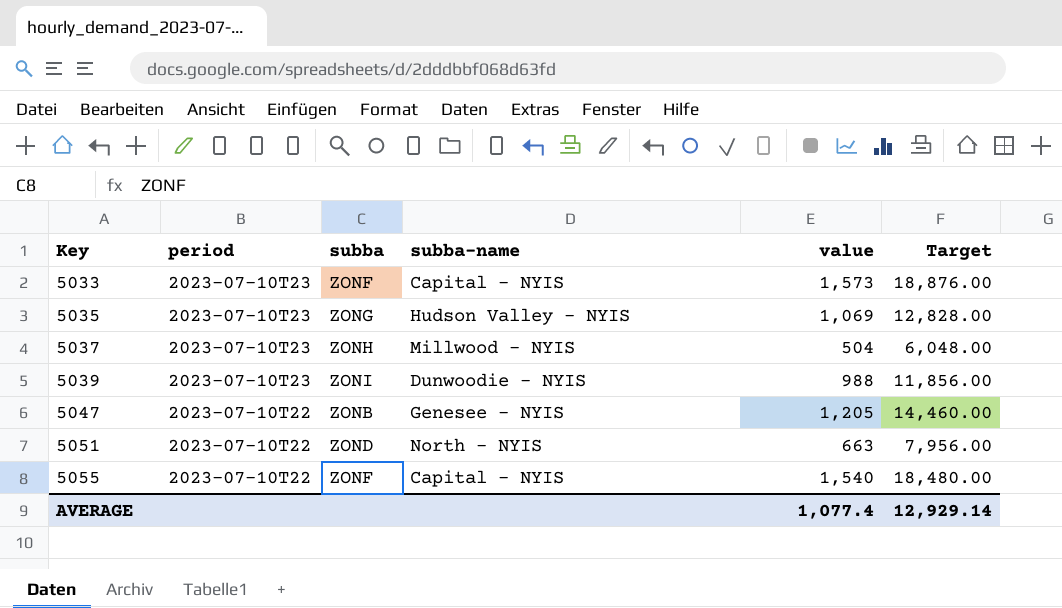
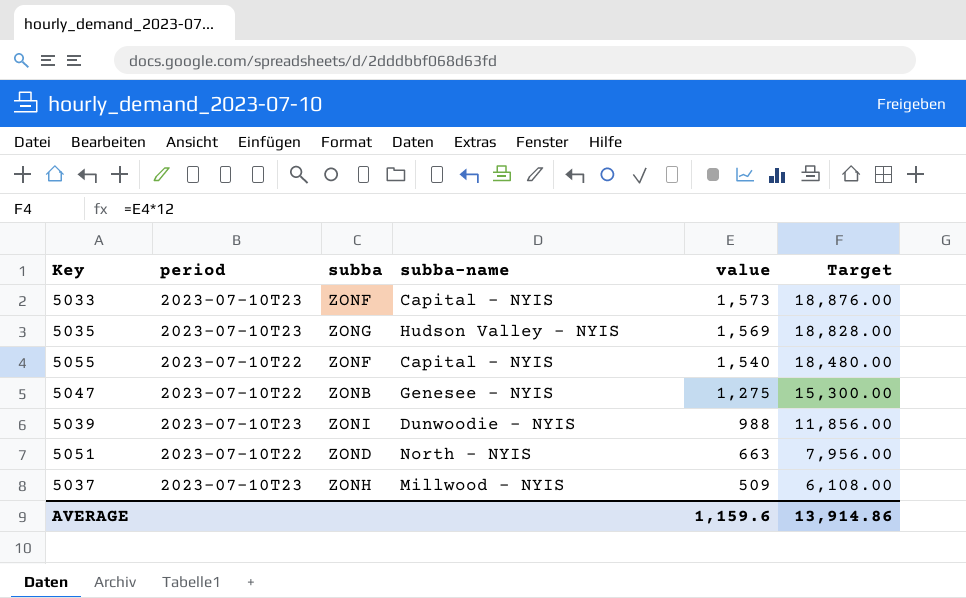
row order: Key ascending -> value descending
5035 | value: 1,069 -> 1,569
5035 | Target: 12,828.00 -> 18,828.00
5047 | value: 1,205 -> 1,275
5047 | Target: 14,460.00 -> 15,300.00
5037 | value: 504 -> 509
5037 | Target: 6,048.00 -> 6,108.00
AVERAGE | value: 1,077.4 -> 1,159.6
AVERAGE | Target: 12,929.14 -> 13,914.86

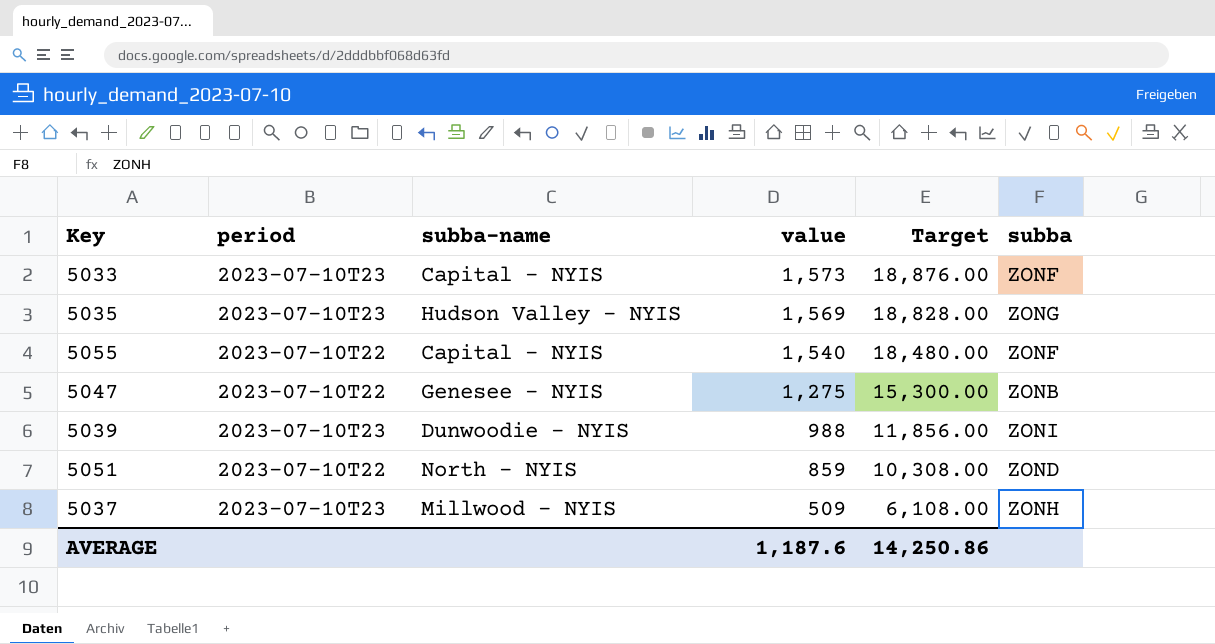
column subba | position: 3 -> 6
5051 | value: 663 -> 859
5051 | Target: 7,956.00 -> 10,308.00
AVERAGE | value: 1,159.6 -> 1,187.6
AVERAGE | Target: 13,914.86 -> 14,250.86

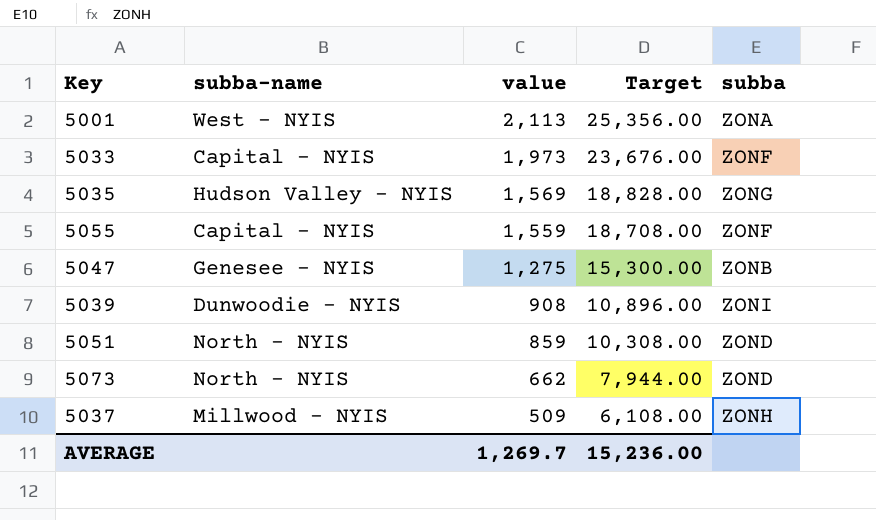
column period | position: 2 -> none
row 5001: none -> West - NYIS | 2,113 | 25,356.00 | ZONA
5033 | value: 1,573 -> 1,973
5033 | Target: 18,876.00 -> 23,676.00
5055 | value: 1,540 -> 1,559
5055 | Target: 18,480.00 -> 18,708.00
5039 | value: 988 -> 908
5039 | Target: 11,856.00 -> 10,896.00
row 5073: none -> North - NYIS | 662 | 7,944.00 | ZOND
AVERAGE | value: 1,187.6 -> 1,269.7
AVERAGE | Target: 14,250.86 -> 15,236.00

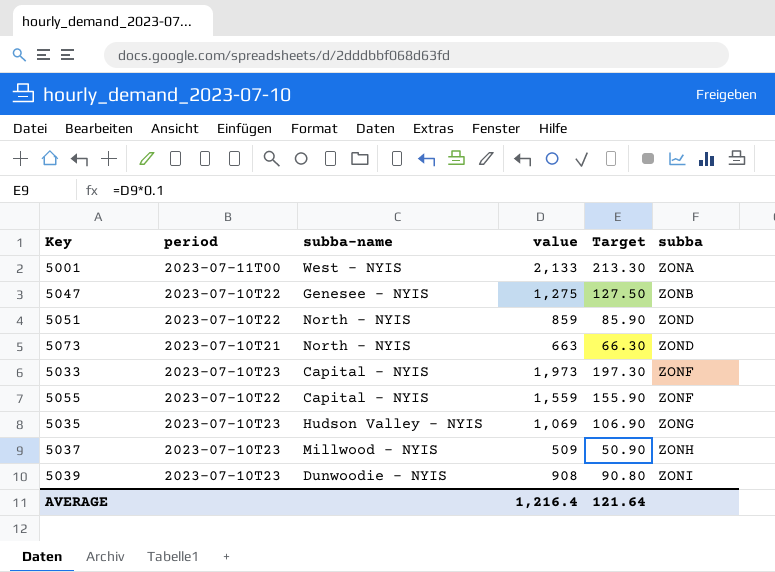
row order: value descending -> subba ascending
column period | position: none -> 2
column Target | formula: [value] * 12 -> [value] * 0.1
5001 | value: 2,113 -> 2,133
5073 | value: 662 -> 663
5035 | value: 1,569 -> 1,069
AVERAGE | value: 1,269.7 -> 1,216.4
AVERAGE | Target: 15,236.00 -> 121.64

